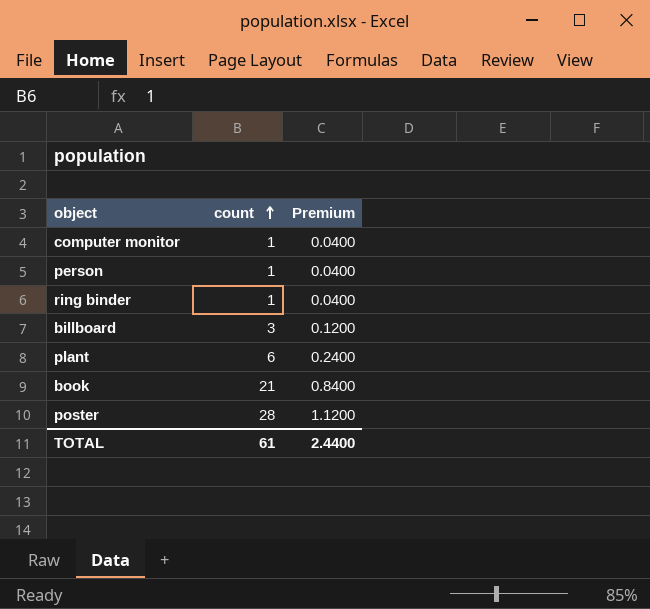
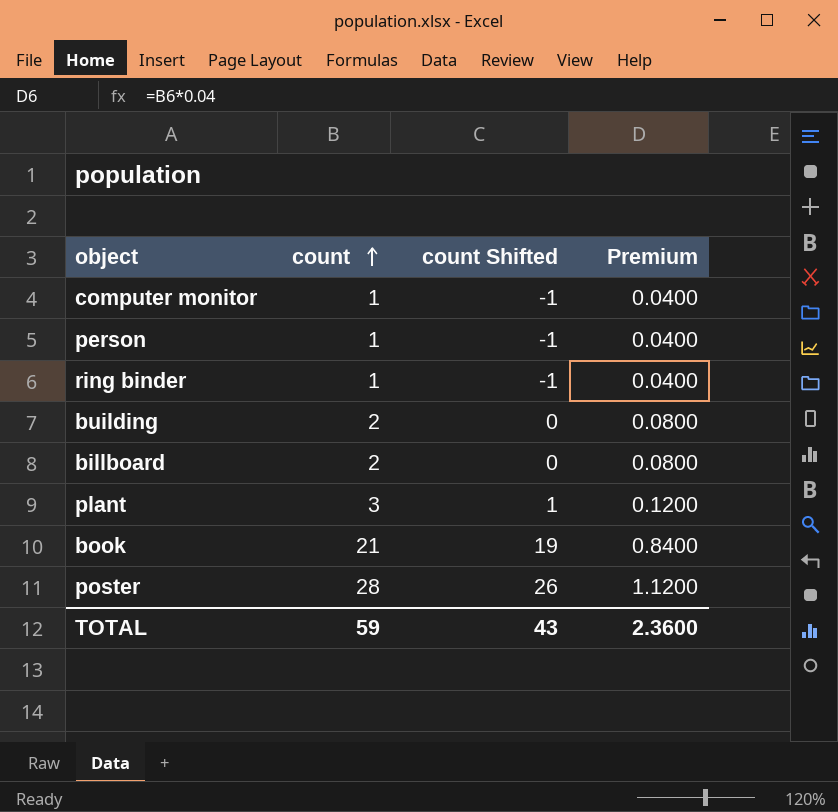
column count Shifted | formula: none -> [count] - 2
row building: none -> 2 | 0 | 0.0800
billboard | count: 3 -> 2
billboard | Premium: 0.1200 -> 0.0800
plant | count: 6 -> 3
plant | Premium: 0.2400 -> 0.1200
TOTAL | count: 61 -> 59
TOTAL | Premium: 2.4400 -> 2.3600

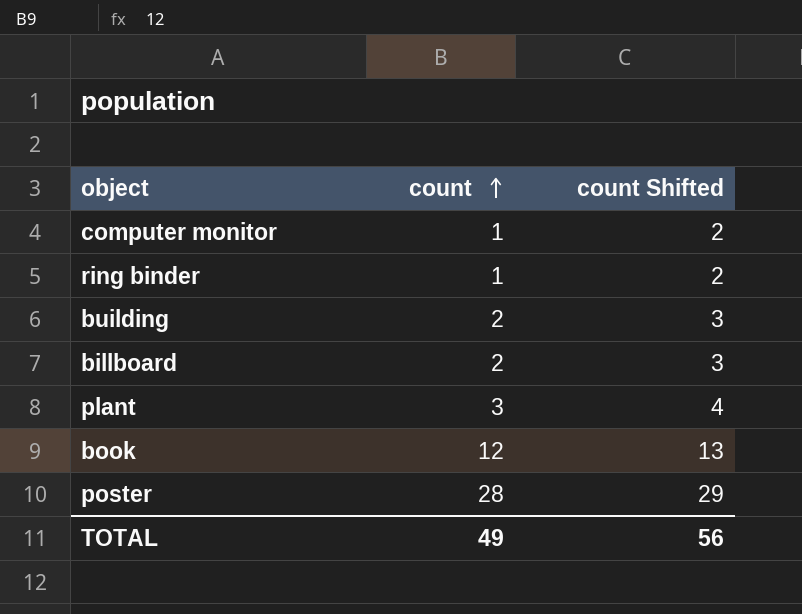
column Premium | formula: [count] * 0.04 -> none
column count Shifted | formula: [count] - 2 -> [count] + 1
row person: 1 | -1 | 0.0400 -> none
book | count: 21 -> 12
TOTAL | count: 59 -> 49
TOTAL | count Shifted: 43 -> 56

